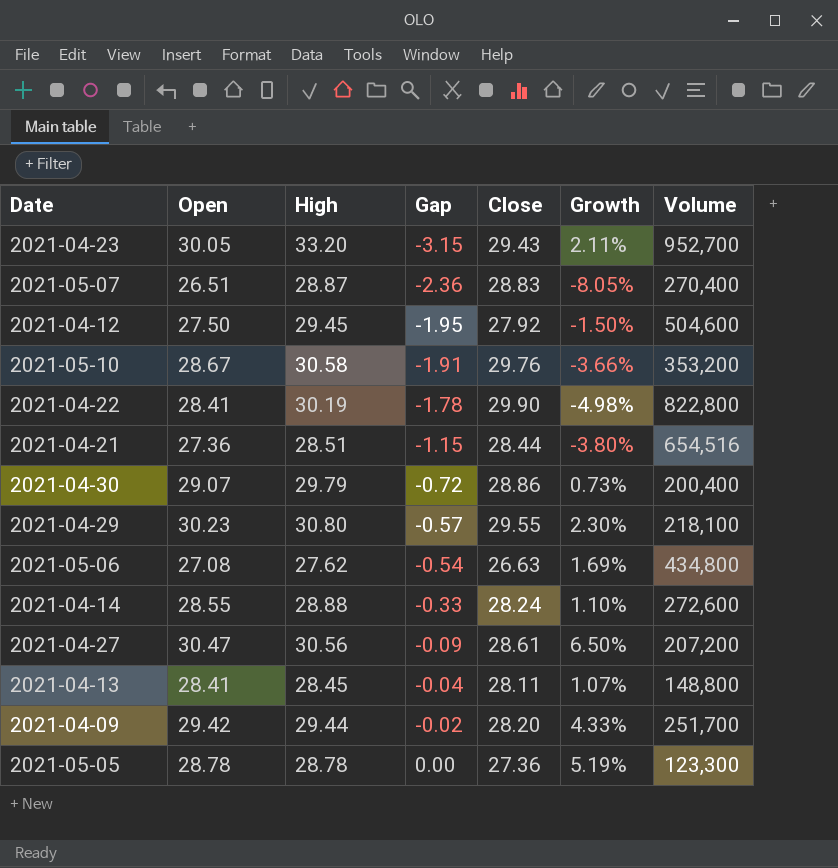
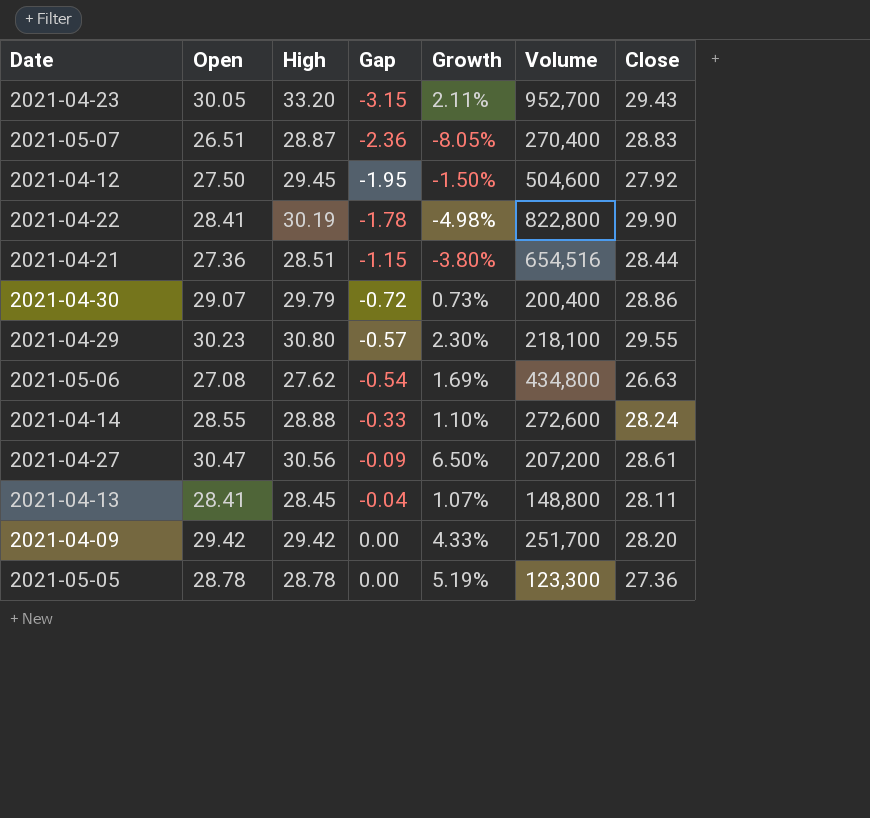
column Close | position: 5 -> 7
row 2021-05-10: 28.67 | 30.58 | -1.91 | 29.76 | -3.66% | 353,200 -> none
2021-04-09 | High: 29.44 -> 29.42
2021-04-09 | Gap: -0.02 -> 0.00

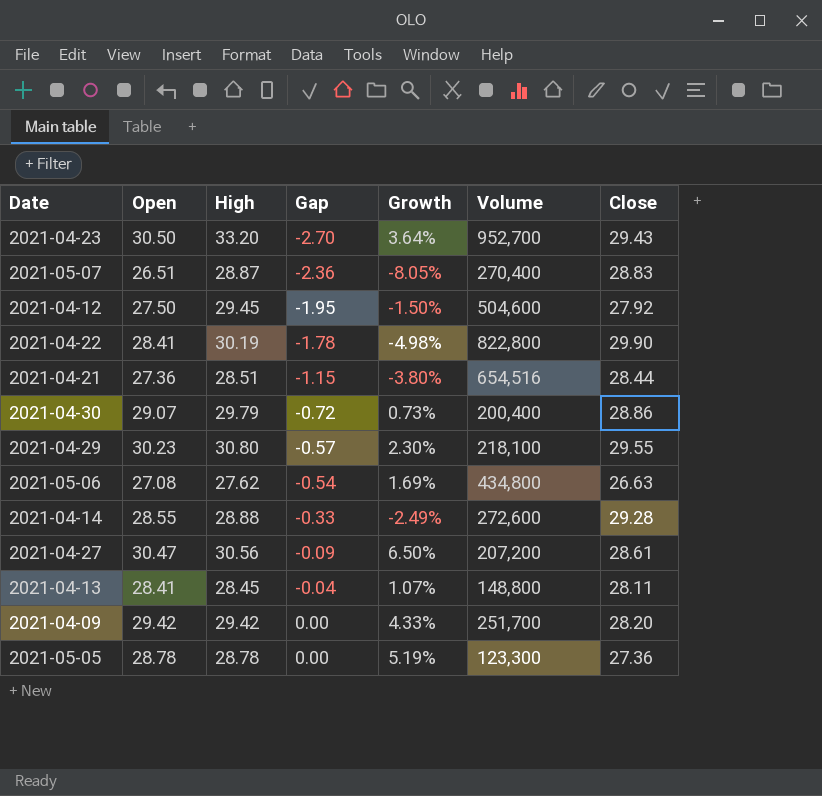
2021-04-23 | Open: 30.05 -> 30.50
2021-04-23 | Gap: -3.15 -> -2.70
2021-04-23 | Growth: 2.11% -> 3.64%
2021-04-14 | Growth: 1.10% -> -2.49%
2021-04-14 | Close: 28.24 -> 29.28

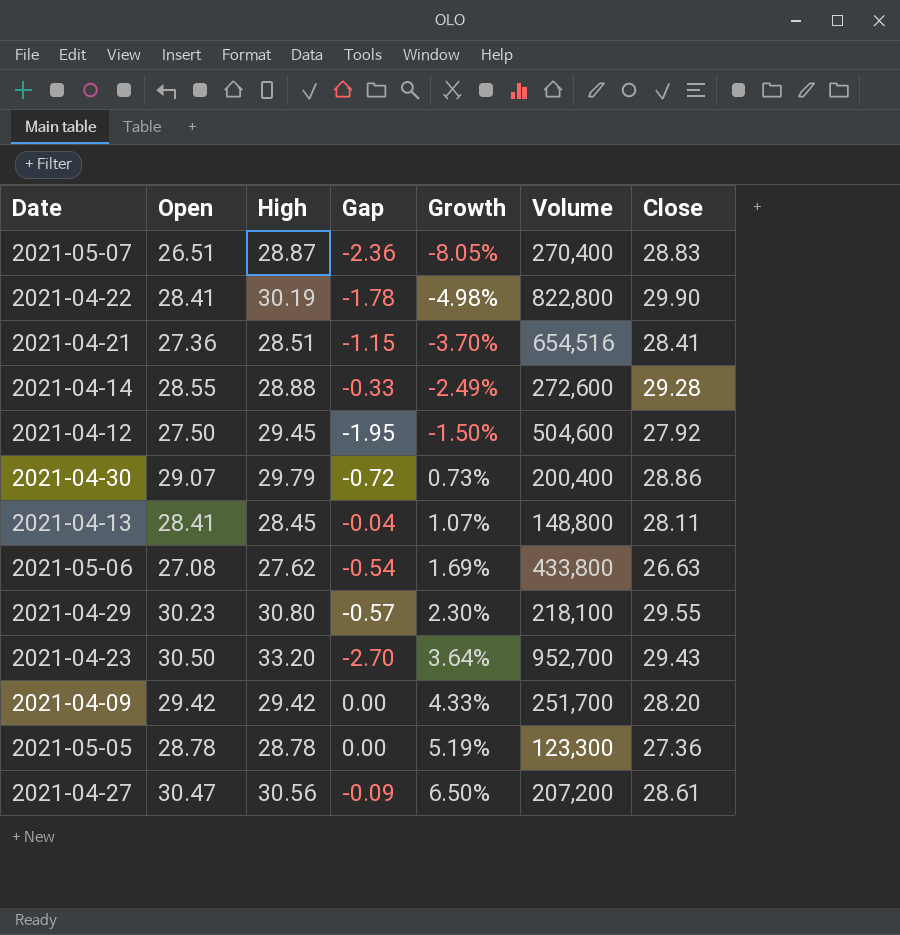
row order: Gap ascending -> Growth ascending
2021-04-21 | Growth: -3.80% -> -3.70%
2021-04-21 | Close: 28.44 -> 28.41
2021-05-06 | Volume: 434,800 -> 433,800

